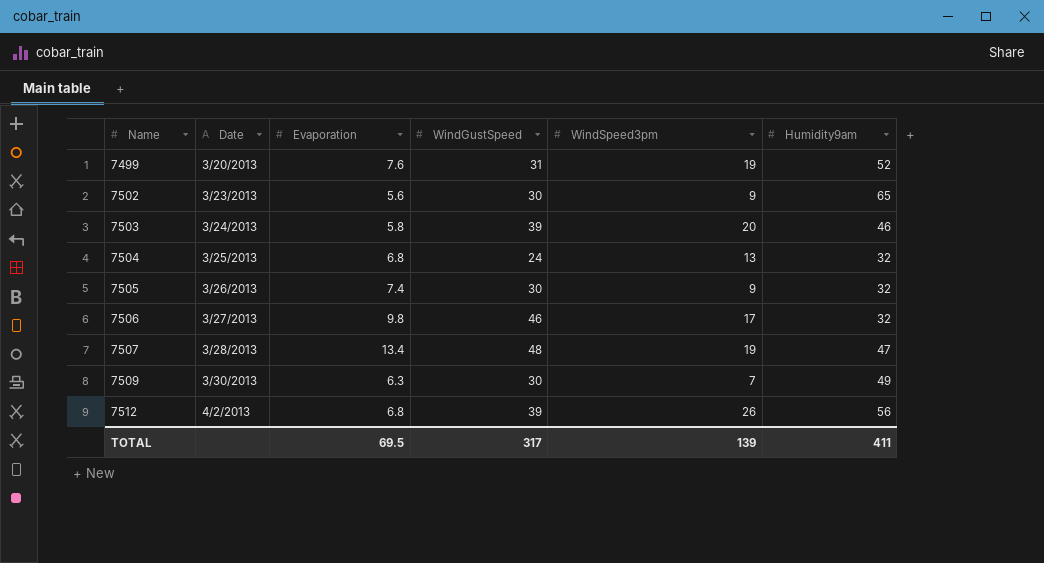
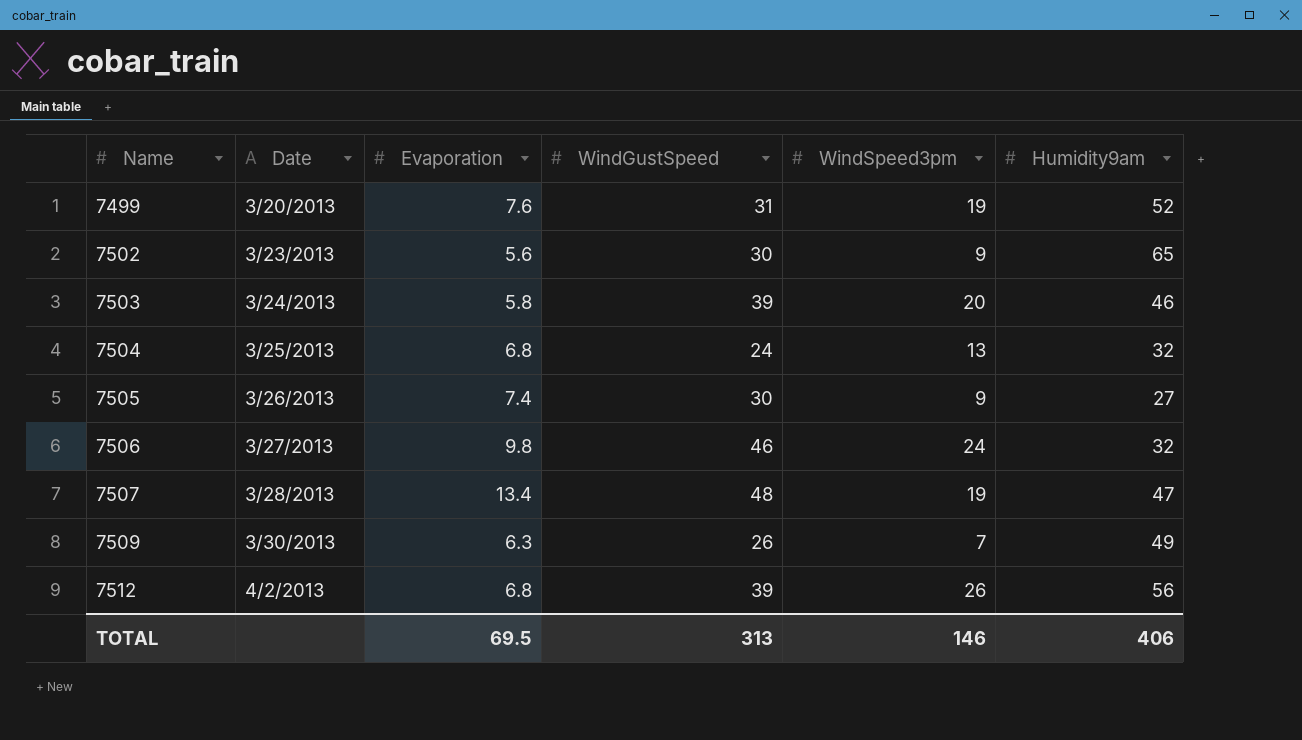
7505 | Humidity9am: 32 -> 27
7506 | WindSpeed3pm: 17 -> 24
7509 | WindGustSpeed: 30 -> 26
TOTAL | WindGustSpeed: 317 -> 313
TOTAL | WindSpeed3pm: 139 -> 146
TOTAL | Humidity9am: 411 -> 406

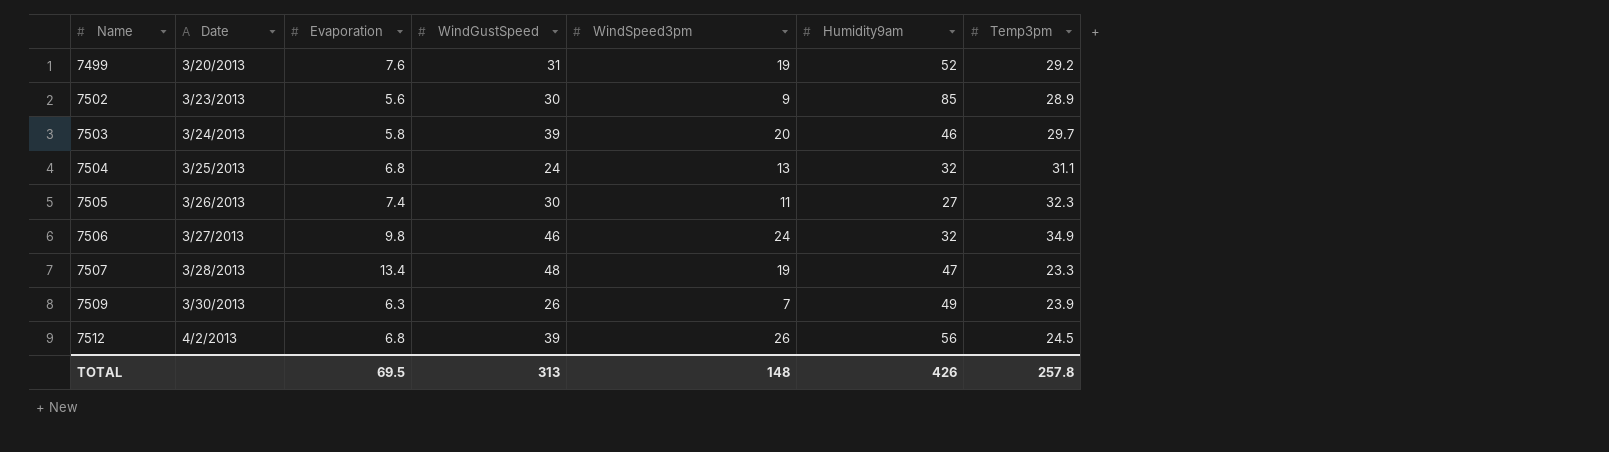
column Temp3pm | position: none -> 7
7502 | Humidity9am: 65 -> 85
7505 | WindSpeed3pm: 9 -> 11
TOTAL | WindSpeed3pm: 146 -> 148
TOTAL | Humidity9am: 406 -> 426

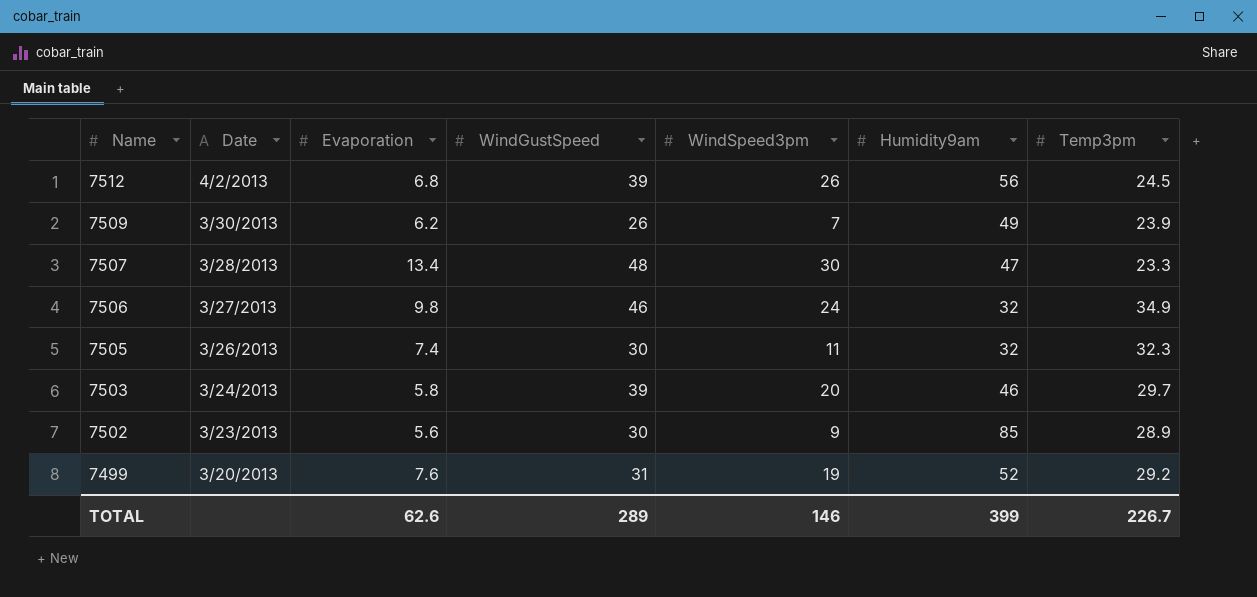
row order: Name ascending -> Name descending
row 7504: 3/25/2013 | 6.8 | 24 | 13 | 32 | 31.1 -> none
7509 | Evaporation: 6.3 -> 6.2
7507 | WindSpeed3pm: 19 -> 30
7505 | Humidity9am: 27 -> 32
TOTAL | Evaporation: 69.5 -> 62.6
TOTAL | WindGustSpeed: 313 -> 289
TOTAL | WindSpeed3pm: 148 -> 146
TOTAL | Humidity9am: 426 -> 399
TOTAL | Temp3pm: 257.8 -> 226.7

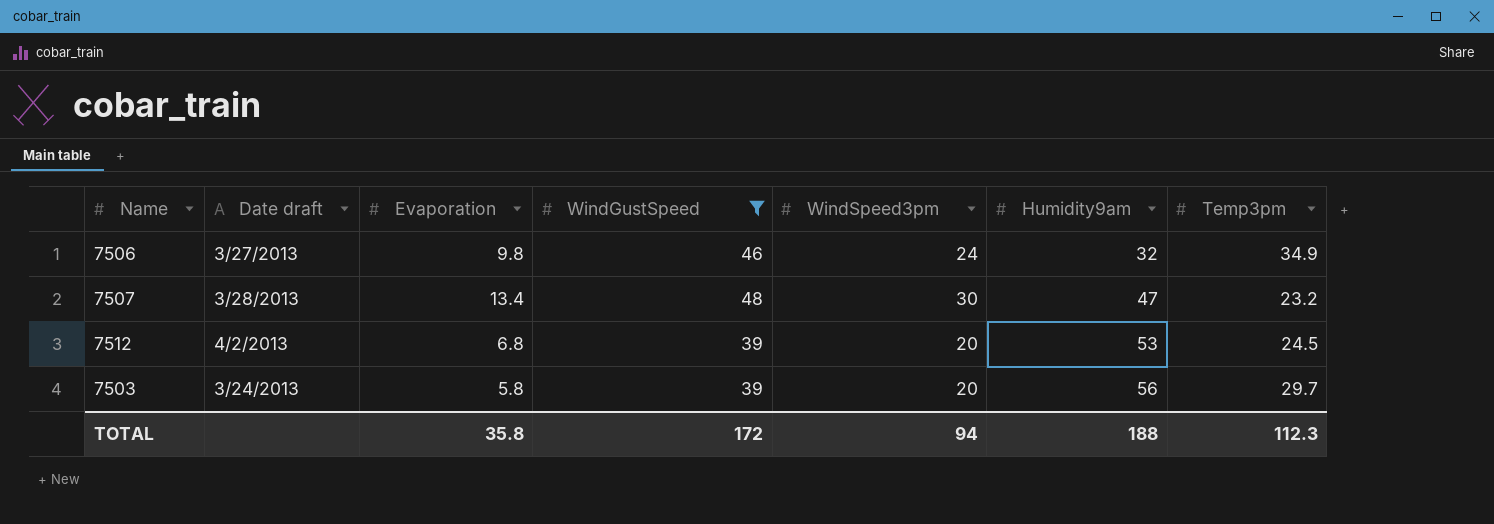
filter: none -> WindGustSpeed >= 39
row order: Name descending -> Humidity9am ascending
column name: Date -> Date draft
7507 | Temp3pm: 23.3 -> 23.2
7512 | WindSpeed3pm: 26 -> 20
7512 | Humidity9am: 56 -> 53
7503 | Humidity9am: 46 -> 56
TOTAL | Evaporation: 62.6 -> 35.8
TOTAL | WindGustSpeed: 289 -> 172
TOTAL | WindSpeed3pm: 146 -> 94
TOTAL | Humidity9am: 399 -> 188
TOTAL | Temp3pm: 226.7 -> 112.3

